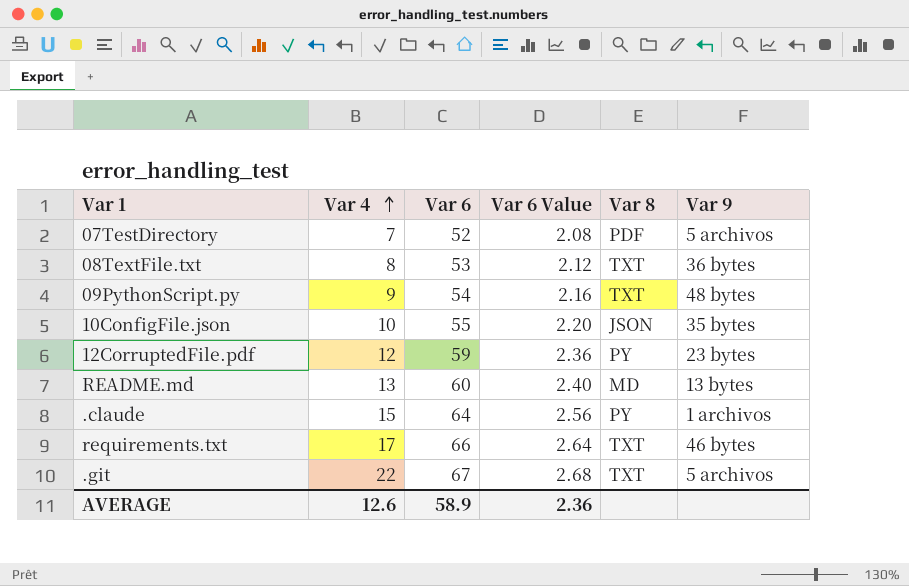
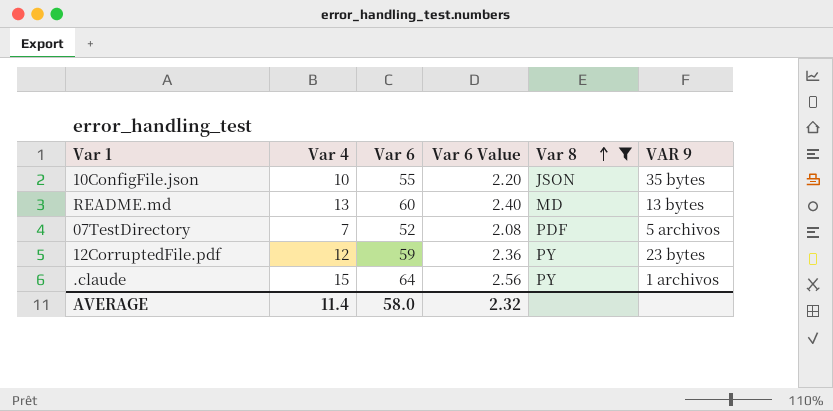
filter: none -> Var 8 != TXT
row order: Var 4 ascending -> Var 8 ascending
column name: Var 9 -> VAR 9
AVERAGE | Var 4: 12.6 -> 11.4
AVERAGE | Var 6: 58.9 -> 58.0
AVERAGE | Var 6 Value: 2.36 -> 2.32

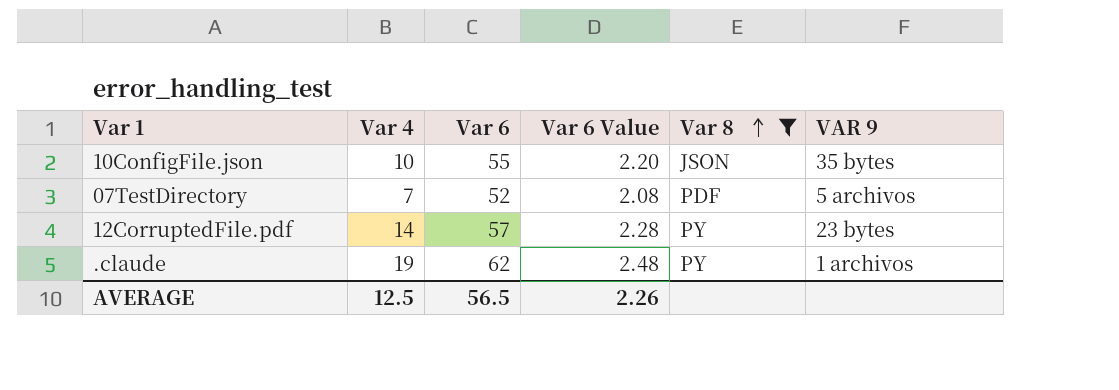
row README.md: 13 | 60 | 2.40 | MD | 13 bytes -> none
12CorruptedFile.pdf | Var 4: 12 -> 14
12CorruptedFile.pdf | Var 6: 59 -> 57
12CorruptedFile.pdf | Var 6 Value: 2.36 -> 2.28
.claude | Var 4: 15 -> 19
.claude | Var 6: 64 -> 62
.claude | Var 6 Value: 2.56 -> 2.48
AVERAGE | Var 4: 11.4 -> 12.5
AVERAGE | Var 6: 58.0 -> 56.5
AVERAGE | Var 6 Value: 2.32 -> 2.26

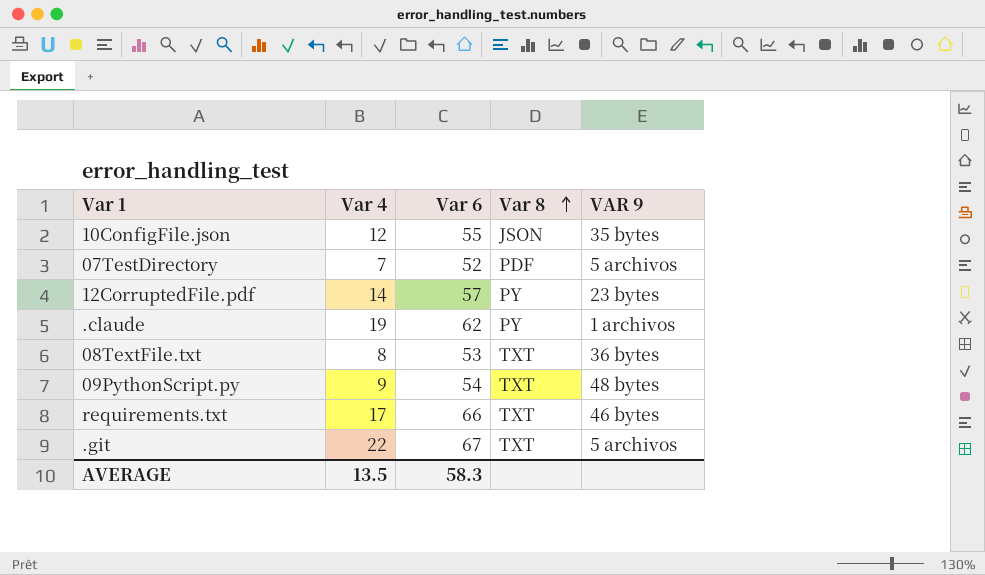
filter: Var 8 != TXT -> none
column Var 6 Value | formula: [Var 6] * 0.04 -> none
10ConfigFile.json | Var 4: 10 -> 12
AVERAGE | Var 4: 12.5 -> 13.5
AVERAGE | Var 6: 56.5 -> 58.3

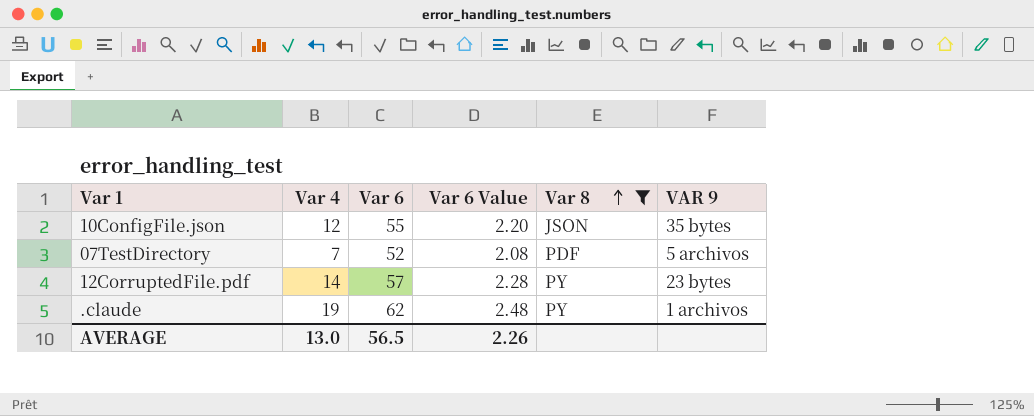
filter: none -> Var 8 != TXT
column Var 6 Value | formula: none -> [Var 6] * 0.04
AVERAGE | Var 4: 13.5 -> 13.0
AVERAGE | Var 6: 58.3 -> 56.5

